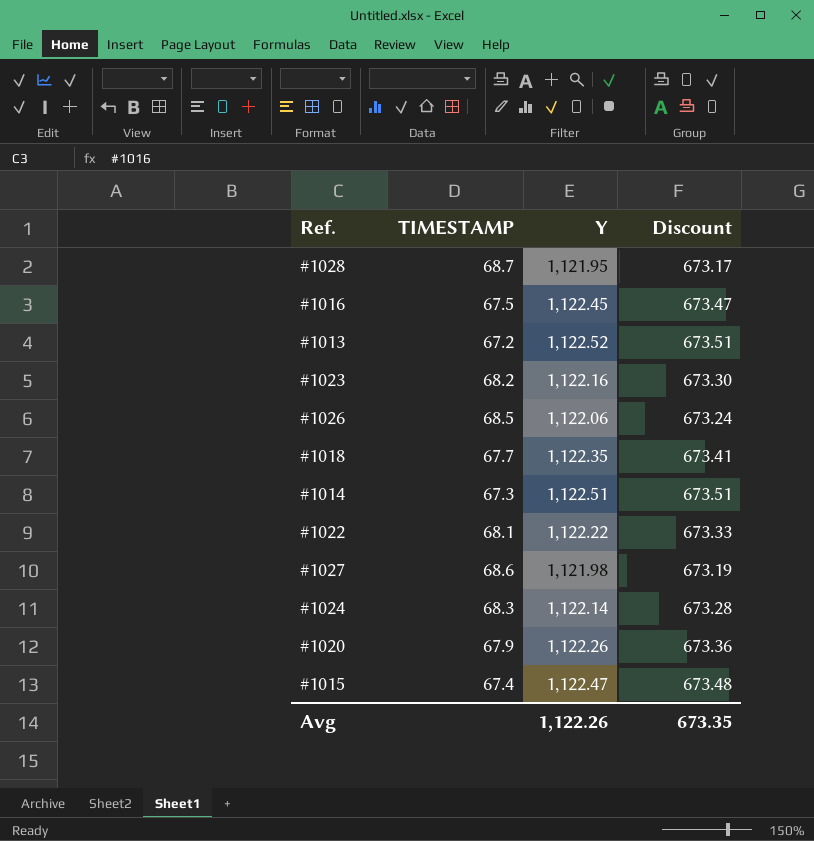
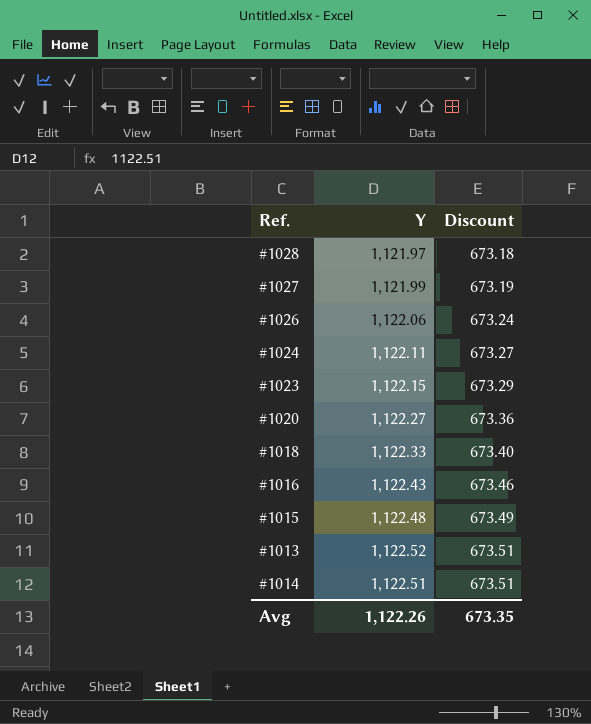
row order: none -> Discount ascending
column TIMESTAMP | position: 2 -> none
row #1022: 68.1 | 1,122.22 | 673.33 -> none
#1028 | Y: 1,121.95 -> 1,121.97
#1028 | Discount: 673.17 -> 673.18
#1027 | Y: 1,121.98 -> 1,121.99
#1024 | Y: 1,122.14 -> 1,122.11
#1024 | Discount: 673.28 -> 673.27
#1023 | Y: 1,122.16 -> 1,122.15
#1023 | Discount: 673.30 -> 673.29
#1020 | Y: 1,122.26 -> 1,122.27
#1018 | Y: 1,122.35 -> 1,122.33
#1018 | Discount: 673.41 -> 673.40
#1016 | Y: 1,122.45 -> 1,122.43
#1016 | Discount: 673.47 -> 673.46
#1015 | Y: 1,122.47 -> 1,122.48
#1015 | Discount: 673.48 -> 673.49

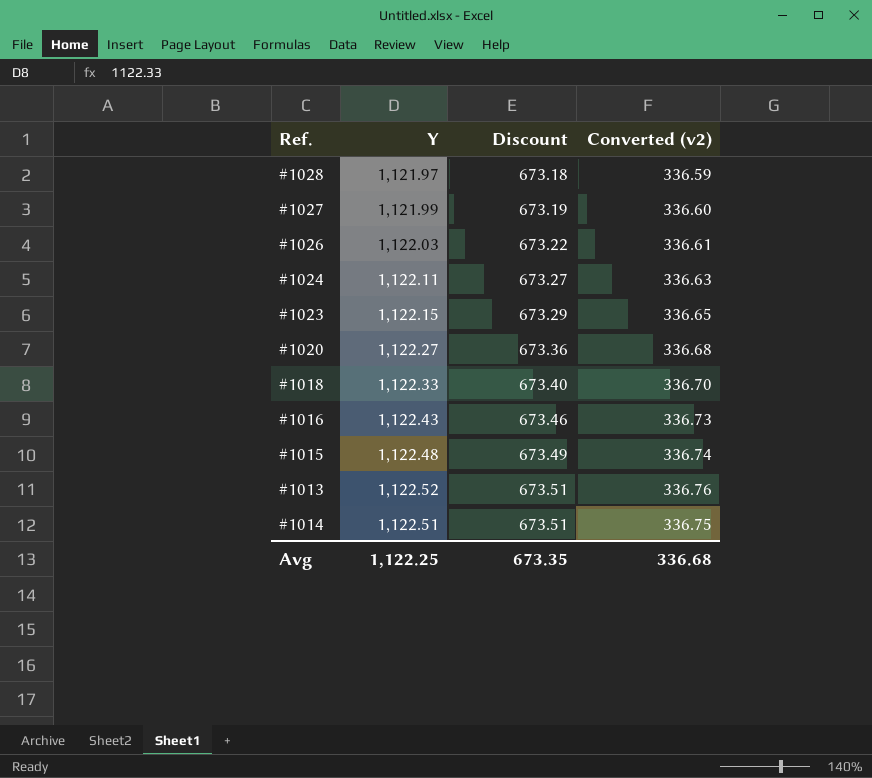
column Converted (v2) | formula: none -> [Y] * 0.3
#1026 | Y: 1,122.06 -> 1,122.03
#1026 | Discount: 673.24 -> 673.22
Avg | Y: 1,122.26 -> 1,122.25

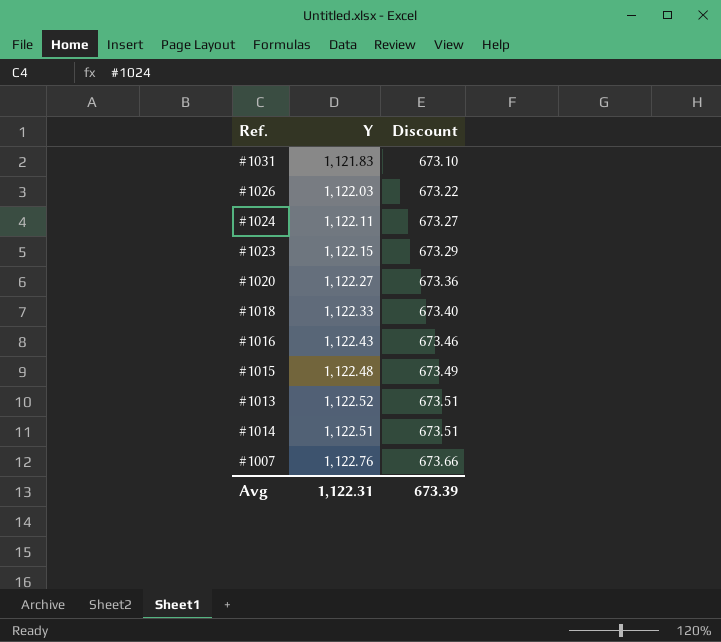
column Converted (v2) | formula: [Y] * 0.3 -> none
row #1028: 1,121.97 | 673.18 | 336.59 -> none
row #1027: 1,121.99 | 673.19 | 336.60 -> none
row #1031: none -> 1,121.83 | 673.10
row #1007: none -> 1,122.76 | 673.66
Avg | Y: 1,122.25 -> 1,122.31
Avg | Discount: 673.35 -> 673.39

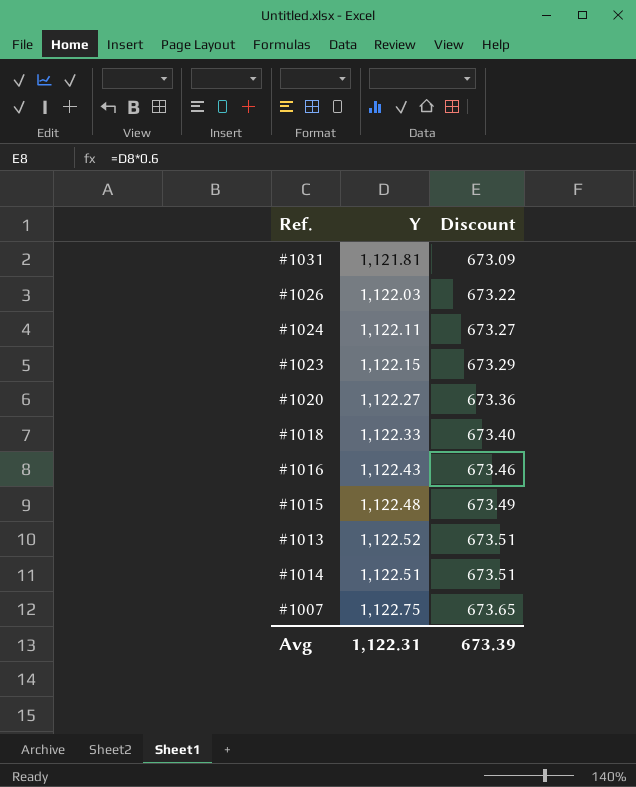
#1031 | Y: 1,121.83 -> 1,121.81
#1031 | Discount: 673.10 -> 673.09
#1007 | Y: 1,122.76 -> 1,122.75
#1007 | Discount: 673.66 -> 673.65

